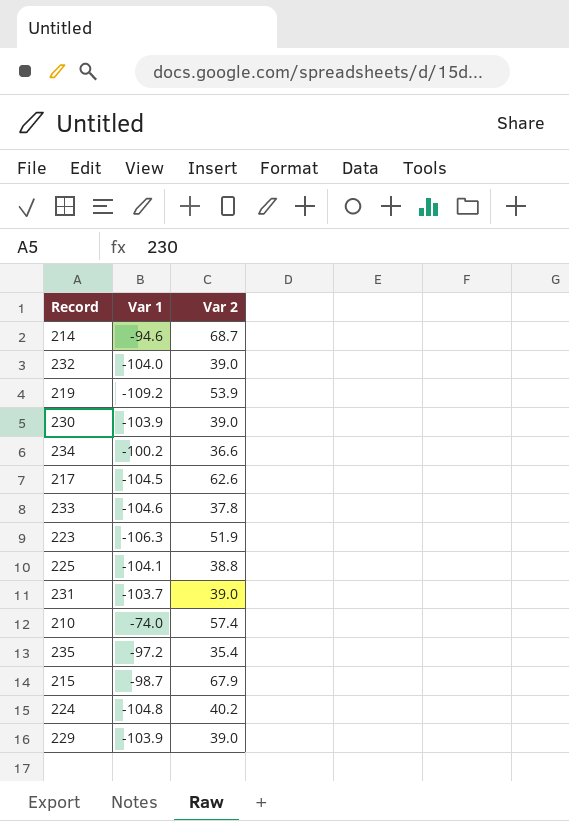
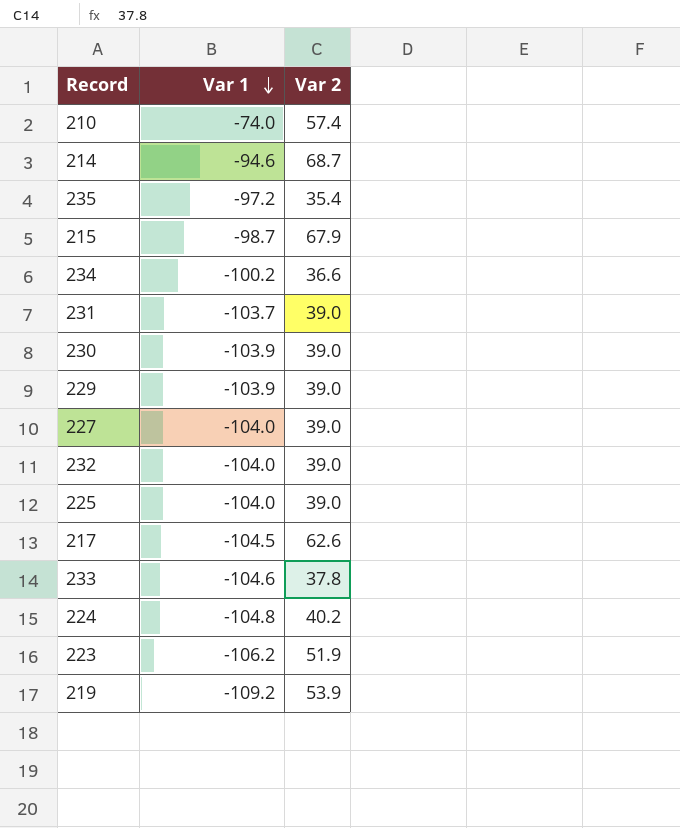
row order: none -> Var 1 descending
row 227: none -> -104.0 | 39.0
225 | Var 1: -104.1 -> -104.0
225 | Var 2: 38.8 -> 39.0
223 | Var 1: -106.3 -> -106.2

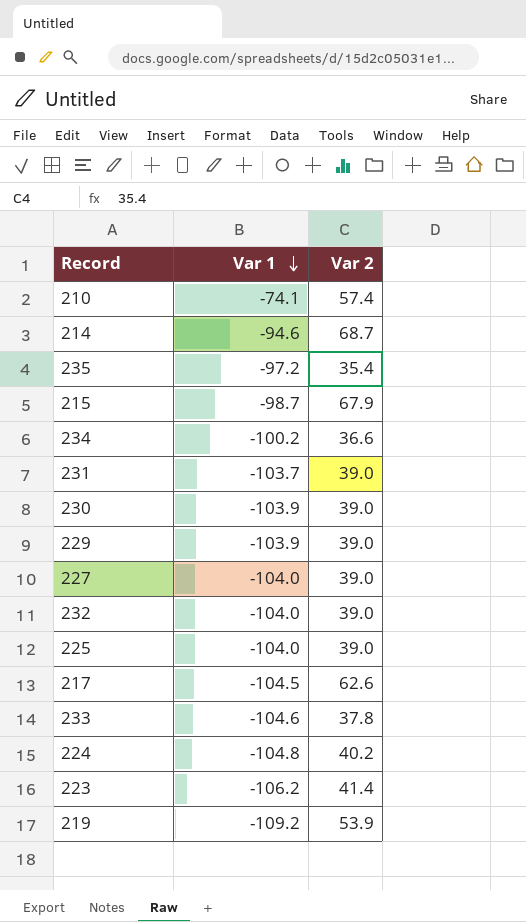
210 | Var 1: -74.0 -> -74.1
223 | Var 2: 51.9 -> 41.4

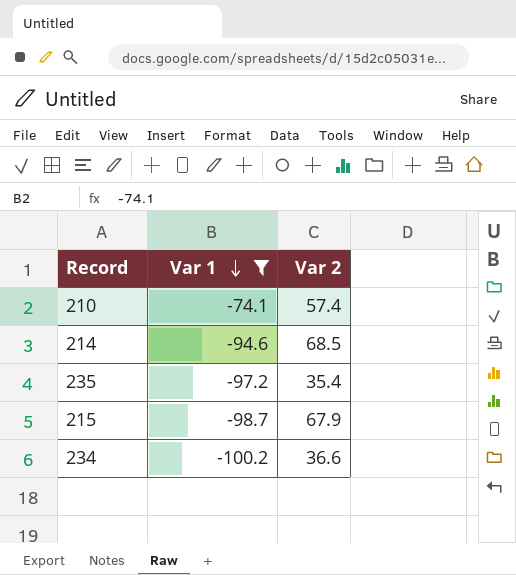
filter: none -> Var 1 >= -100.2
214 | Var 2: 68.7 -> 68.5

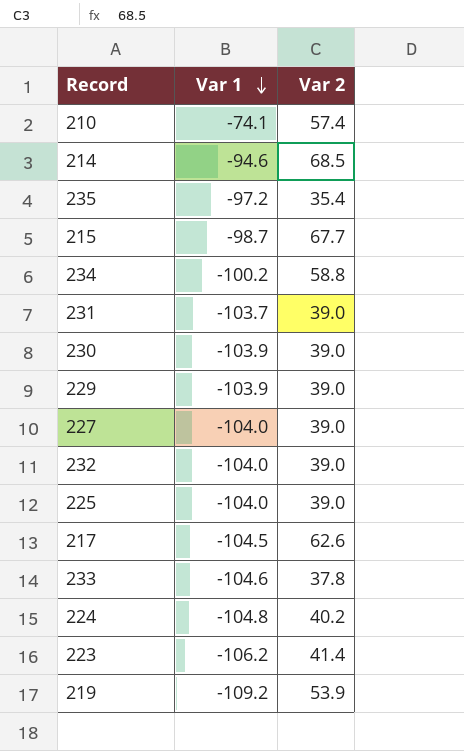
filter: Var 1 >= -100.2 -> none
215 | Var 2: 67.9 -> 67.7
234 | Var 2: 36.6 -> 58.8

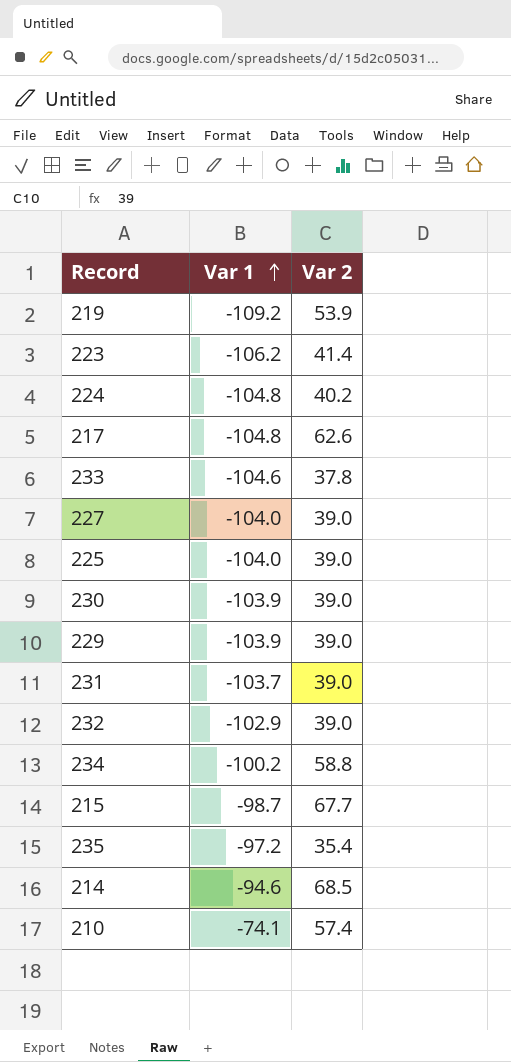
row order: Var 1 descending -> Var 1 ascending
217 | Var 1: -104.5 -> -104.8
232 | Var 1: -104.0 -> -102.9

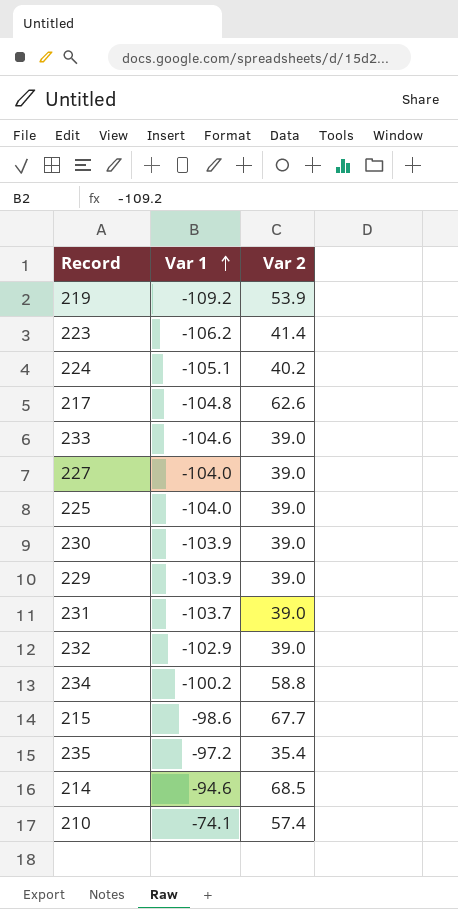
224 | Var 1: -104.8 -> -105.1
233 | Var 2: 37.8 -> 39.0
215 | Var 1: -98.7 -> -98.6

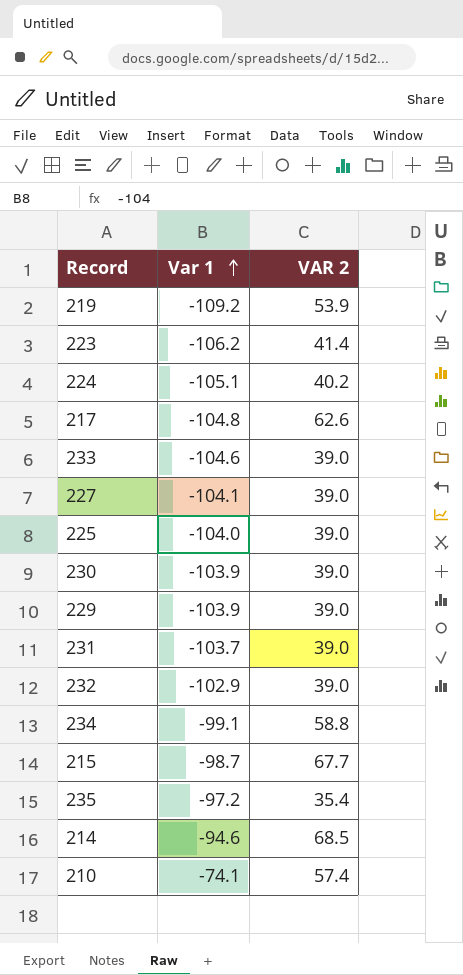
column name: Var 2 -> VAR 2
227 | Var 1: -104.0 -> -104.1
234 | Var 1: -100.2 -> -99.1
215 | Var 1: -98.6 -> -98.7

